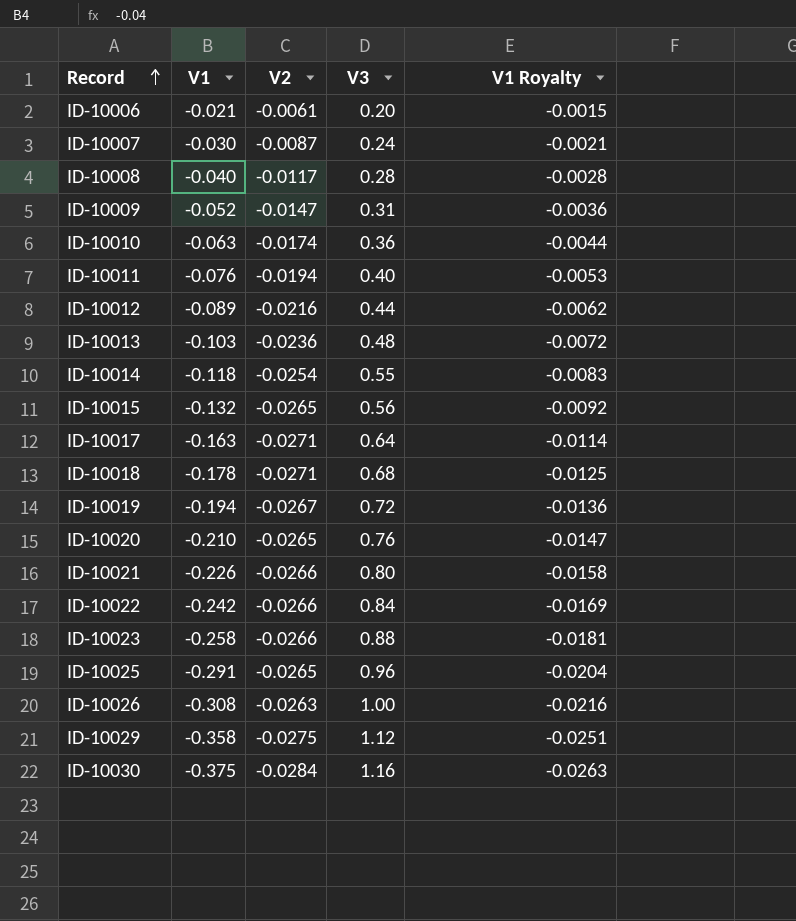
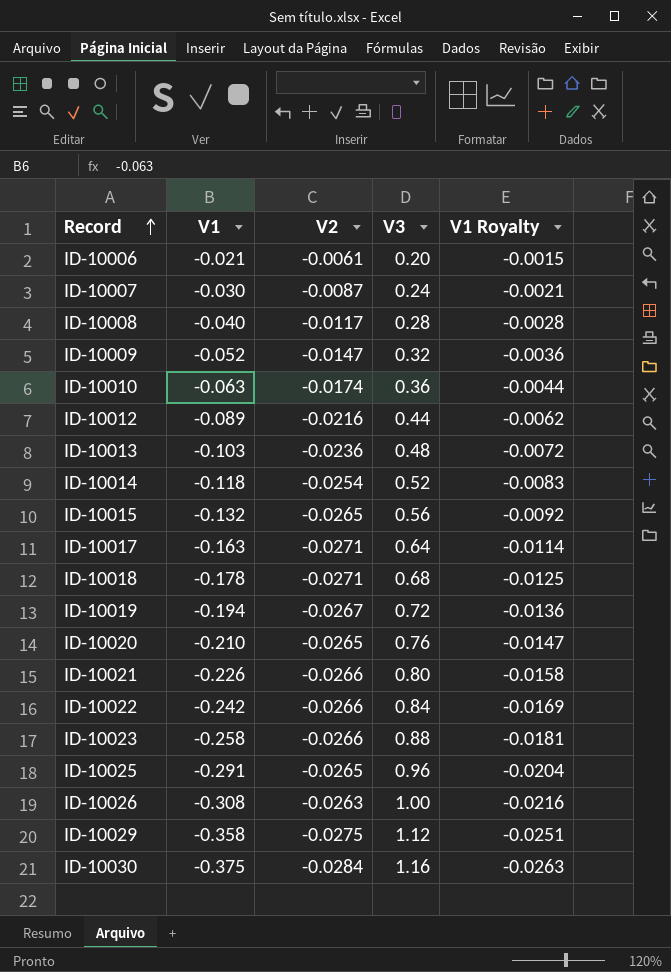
row ID-10011: -0.076 | -0.0194 | 0.40 | -0.0053 -> none
ID-10009 | V3: 0.31 -> 0.32
ID-10014 | V3: 0.55 -> 0.52

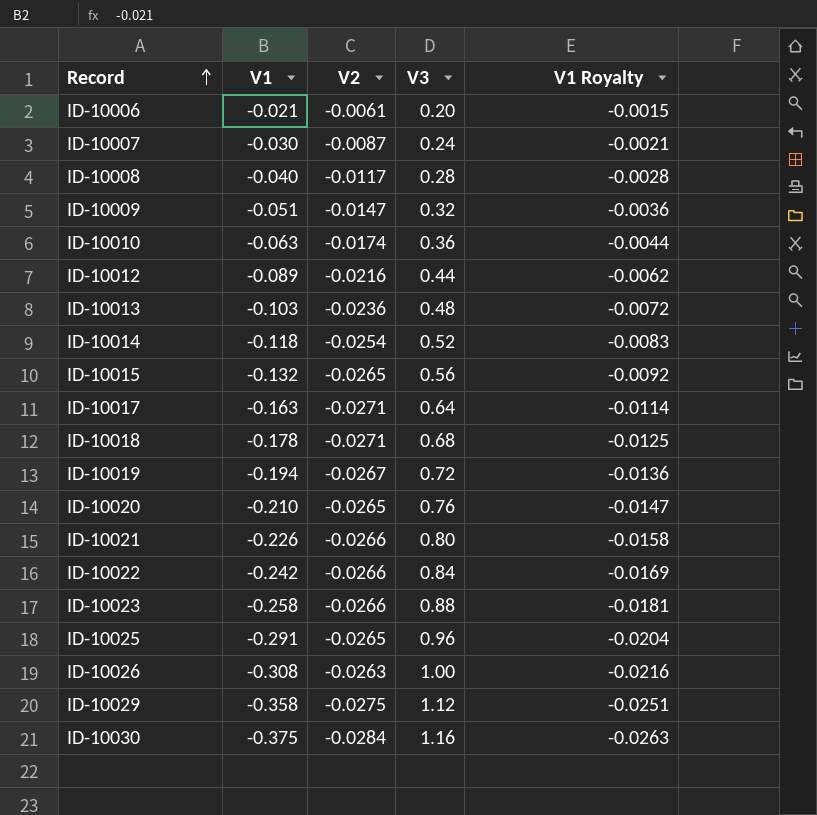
ID-10009 | V1: -0.052 -> -0.051

